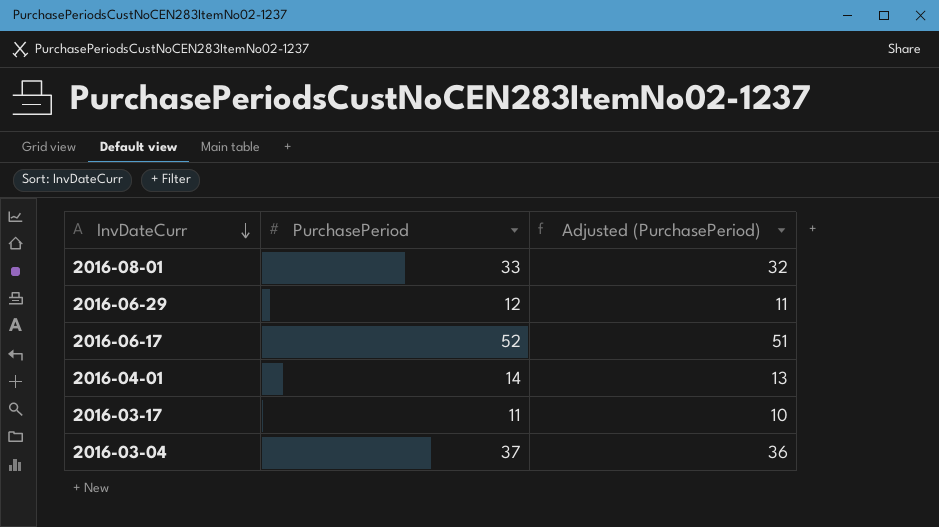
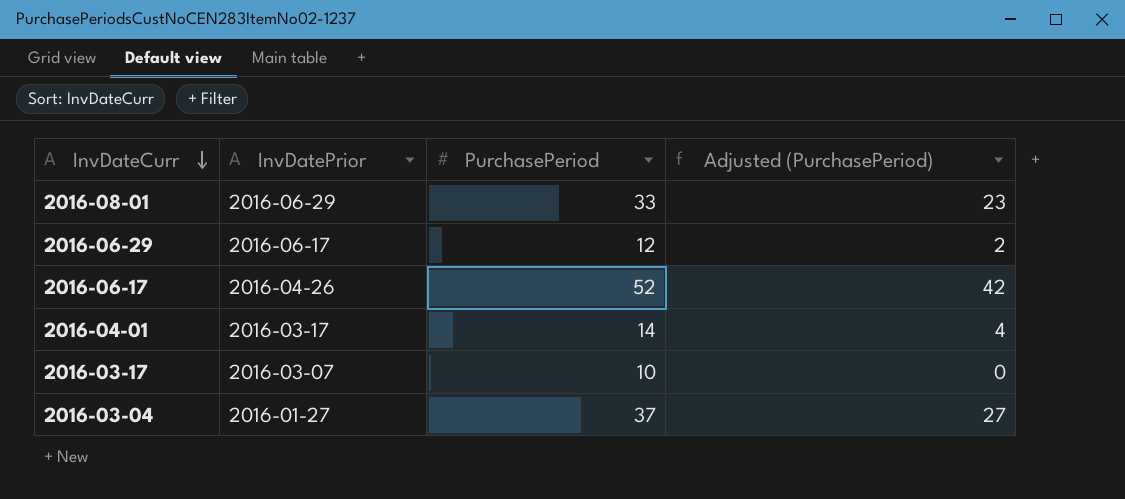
column InvDatePrior | position: none -> 2
column Adjusted (PurchasePeriod) | formula: [PurchasePeriod] - 1 -> [PurchasePeriod] - 10
2016-03-17 | PurchasePeriod: 11 -> 10

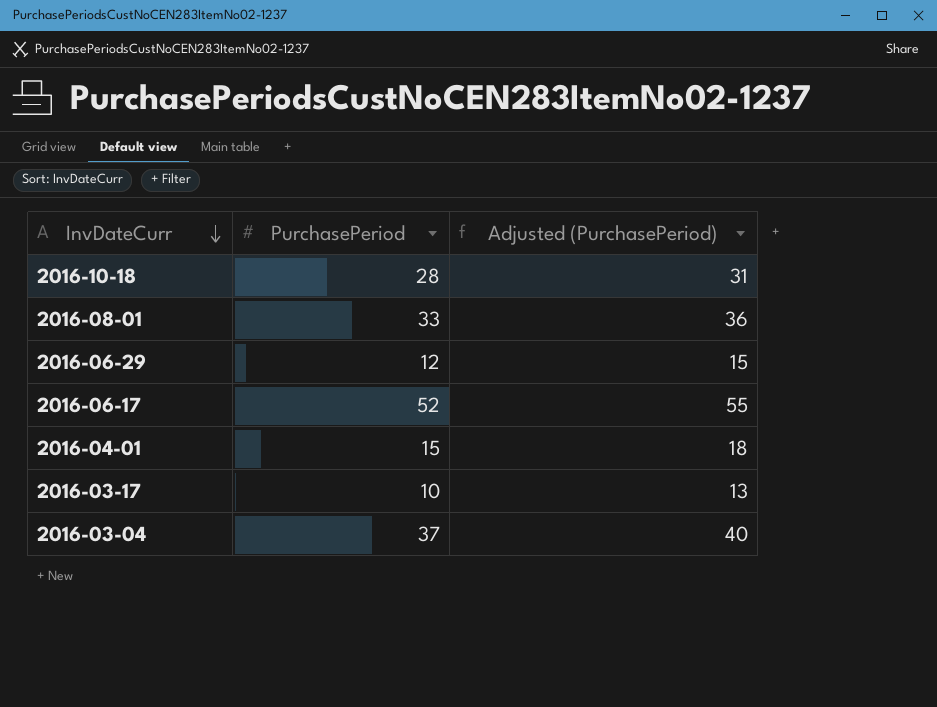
column InvDatePrior | position: 2 -> none
column Adjusted (PurchasePeriod) | formula: [PurchasePeriod] - 10 -> [PurchasePeriod] + 3
row 2016-10-18: none -> 28 | 31
2016-04-01 | PurchasePeriod: 14 -> 15

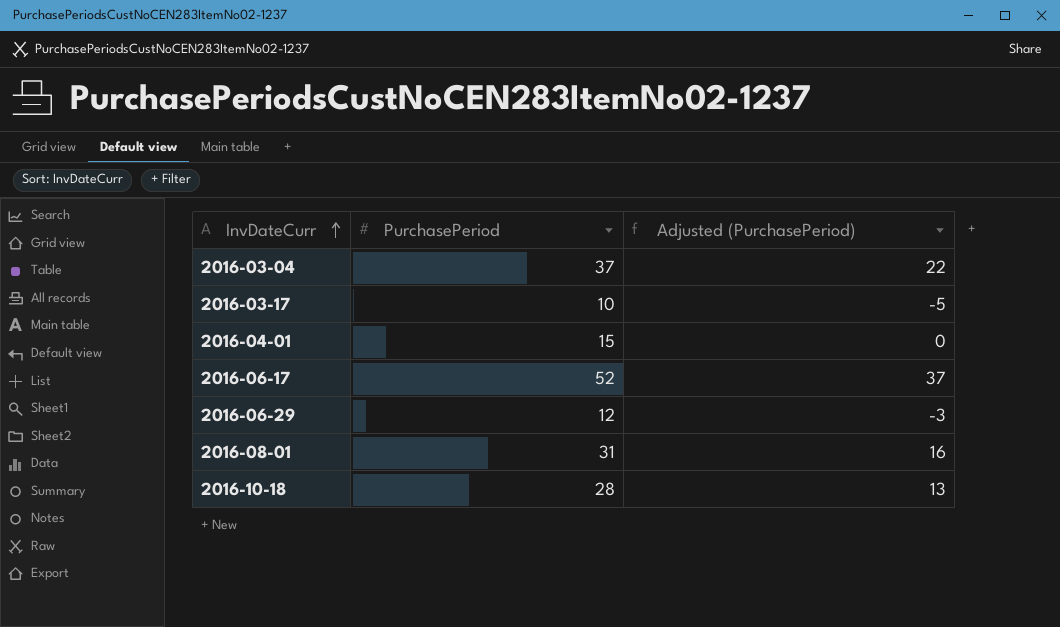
row order: InvDateCurr descending -> InvDateCurr ascending
column Adjusted (PurchasePeriod) | formula: [PurchasePeriod] + 3 -> [PurchasePeriod] - 15
2016-08-01 | PurchasePeriod: 33 -> 31

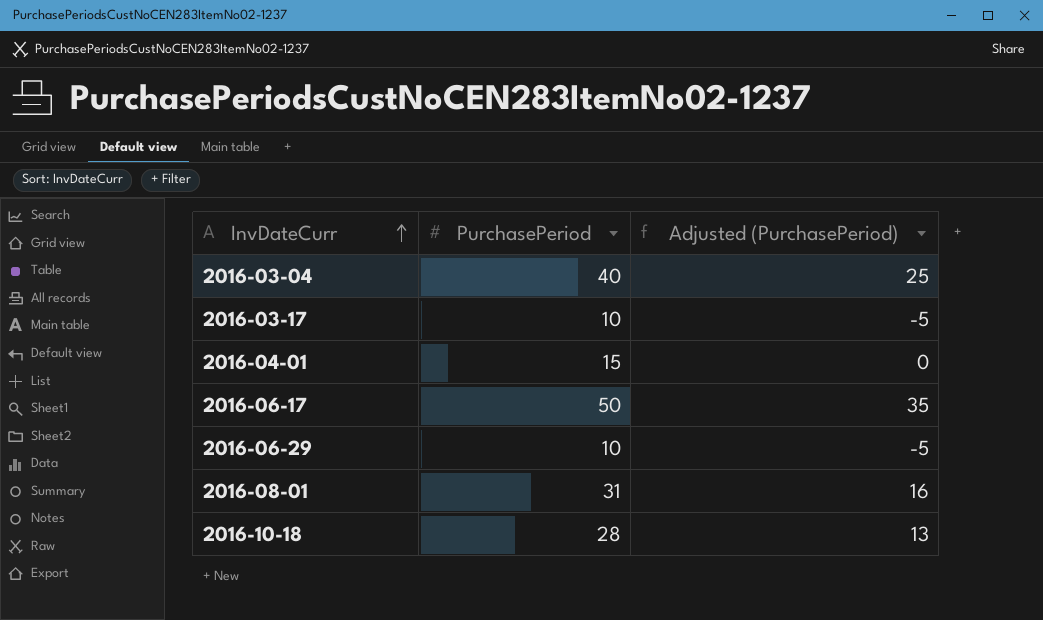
2016-03-04 | PurchasePeriod: 37 -> 40
2016-03-04 | Adjusted (PurchasePeriod): 22 -> 25
2016-06-17 | PurchasePeriod: 52 -> 50
2016-06-17 | Adjusted (PurchasePeriod): 37 -> 35
2016-06-29 | PurchasePeriod: 12 -> 10
2016-06-29 | Adjusted (PurchasePeriod): -3 -> -5

